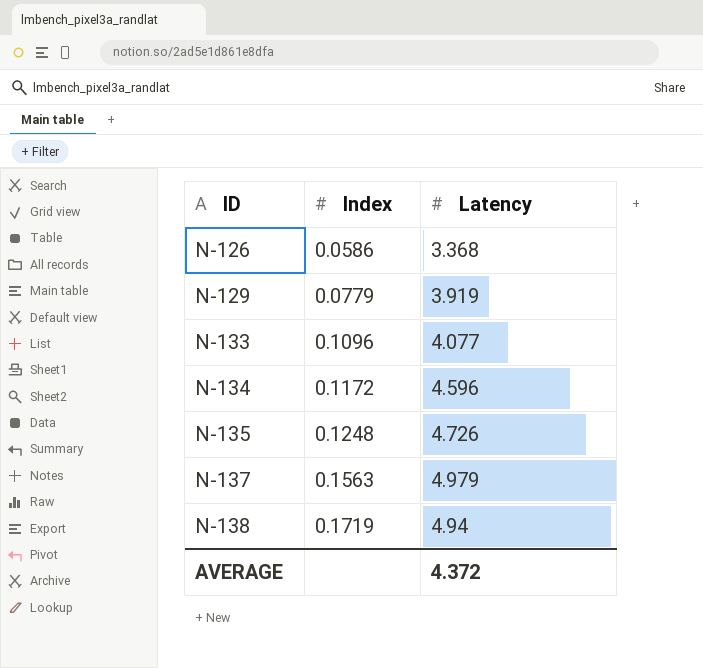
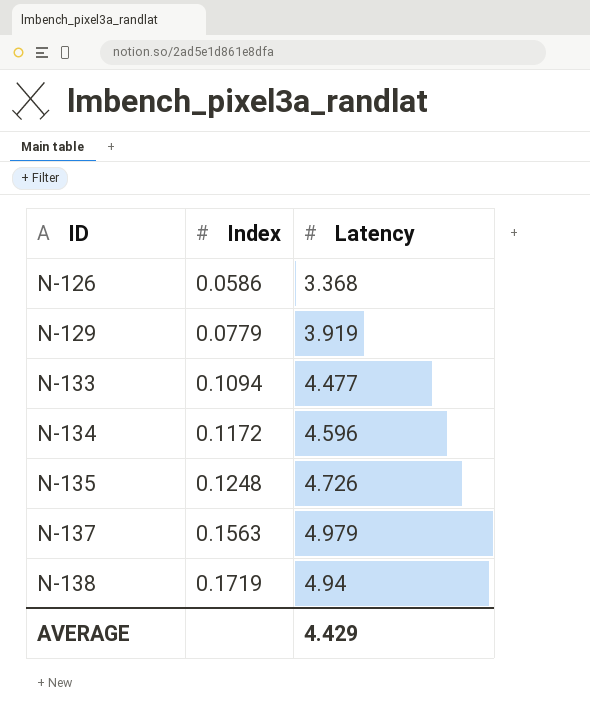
N-133 | Index: 0.1096 -> 0.1094
N-133 | Latency: 4.077 -> 4.477
AVERAGE | Latency: 4.372 -> 4.429

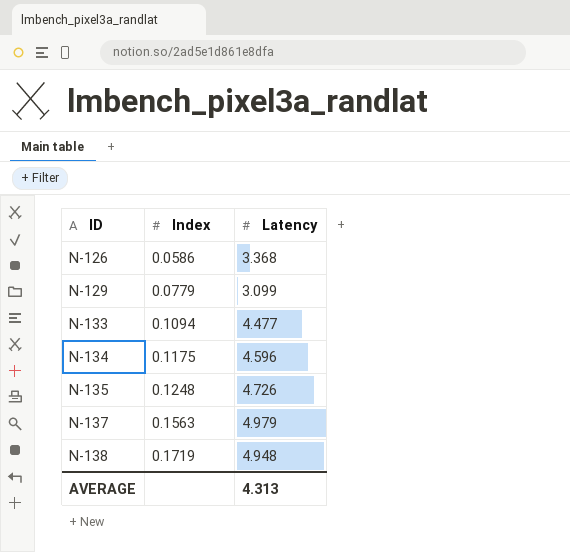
N-129 | Latency: 3.919 -> 3.099
N-134 | Index: 0.1172 -> 0.1175
N-138 | Latency: 4.94 -> 4.948
AVERAGE | Latency: 4.429 -> 4.313

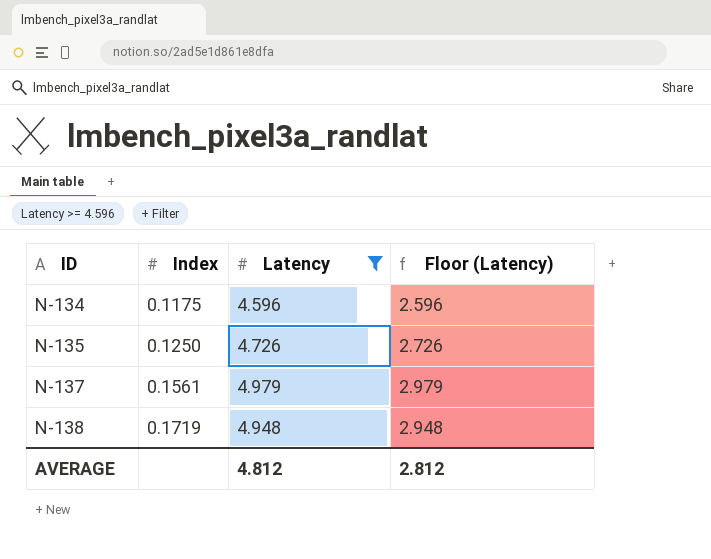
filter: none -> Latency >= 4.596
column Floor (Latency) | formula: none -> [Latency] - 2
N-135 | Index: 0.1248 -> 0.1250
N-137 | Index: 0.1563 -> 0.1561
AVERAGE | Latency: 4.313 -> 4.812

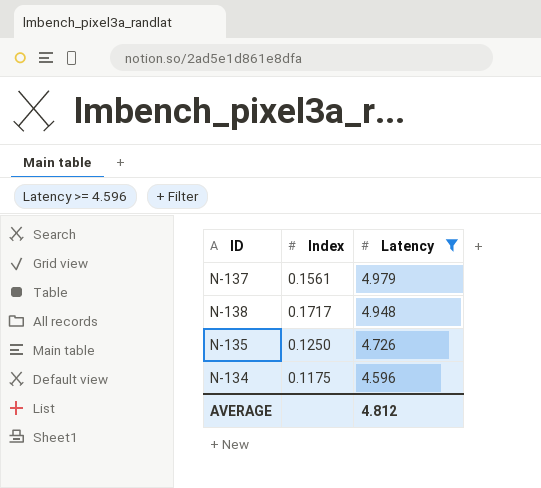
row order: ID ascending -> Latency descending
column Floor (Latency) | formula: [Latency] - 2 -> none
N-138 | Index: 0.1719 -> 0.1717

